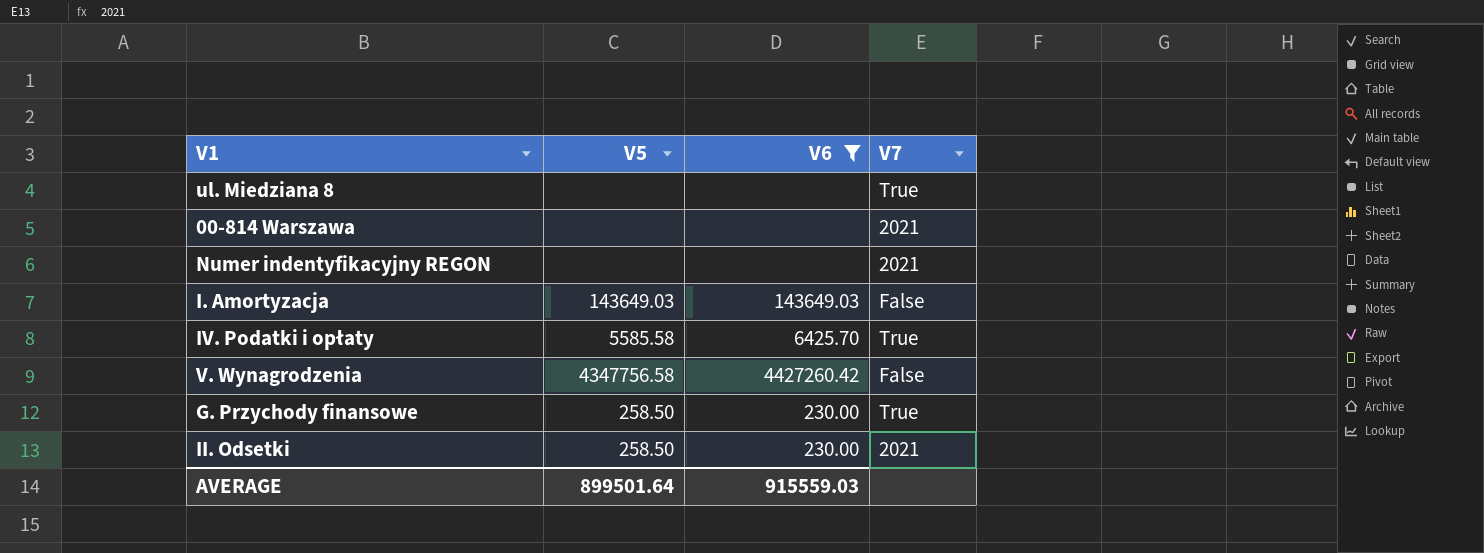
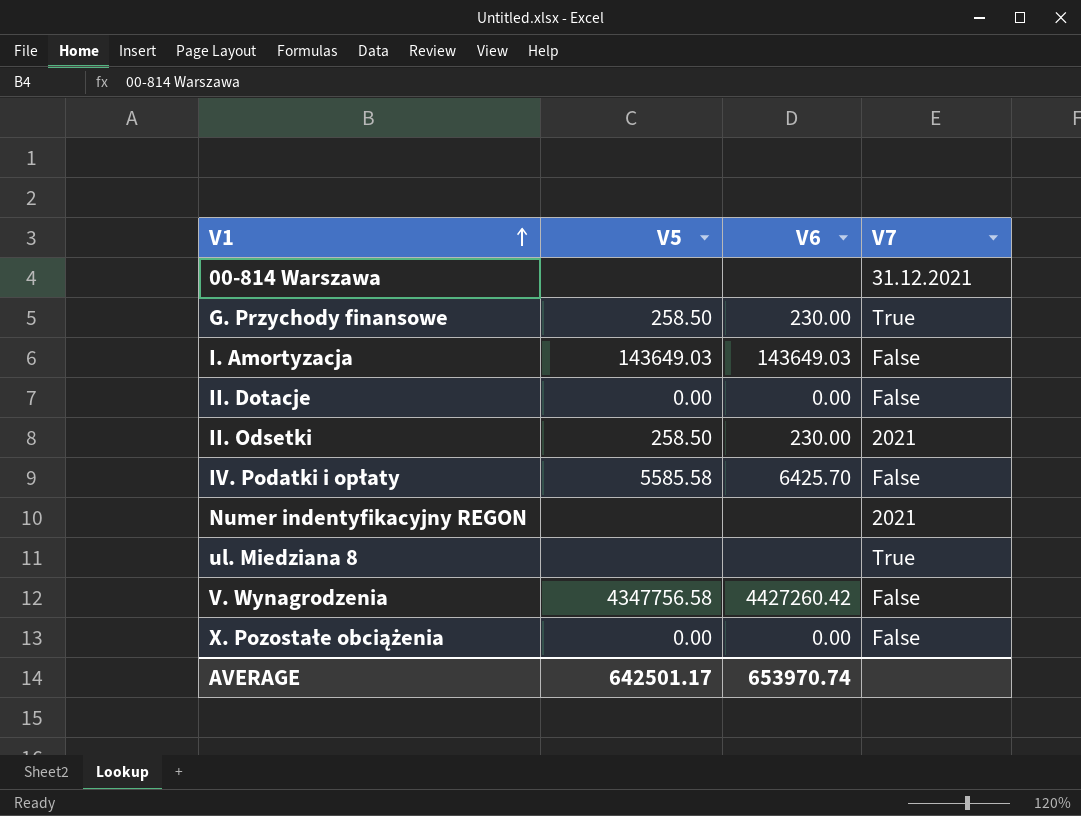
filter: V6 != 0.00 -> none
row order: none -> V1 ascending
00-814 Warszawa | V7: 2021 -> 31.12.2021
IV. Podatki i opłaty | V7: True -> False
AVERAGE | V5: 899501.64 -> 642501.17
AVERAGE | V6: 915559.03 -> 653970.74

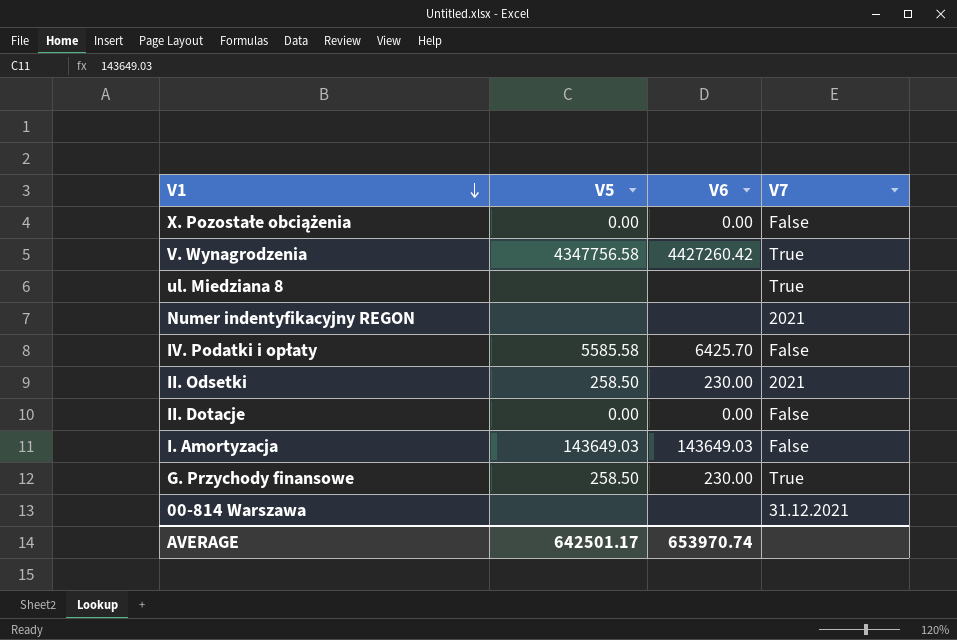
row order: V1 ascending -> V1 descending
V. Wynagrodzenia | V7: False -> True

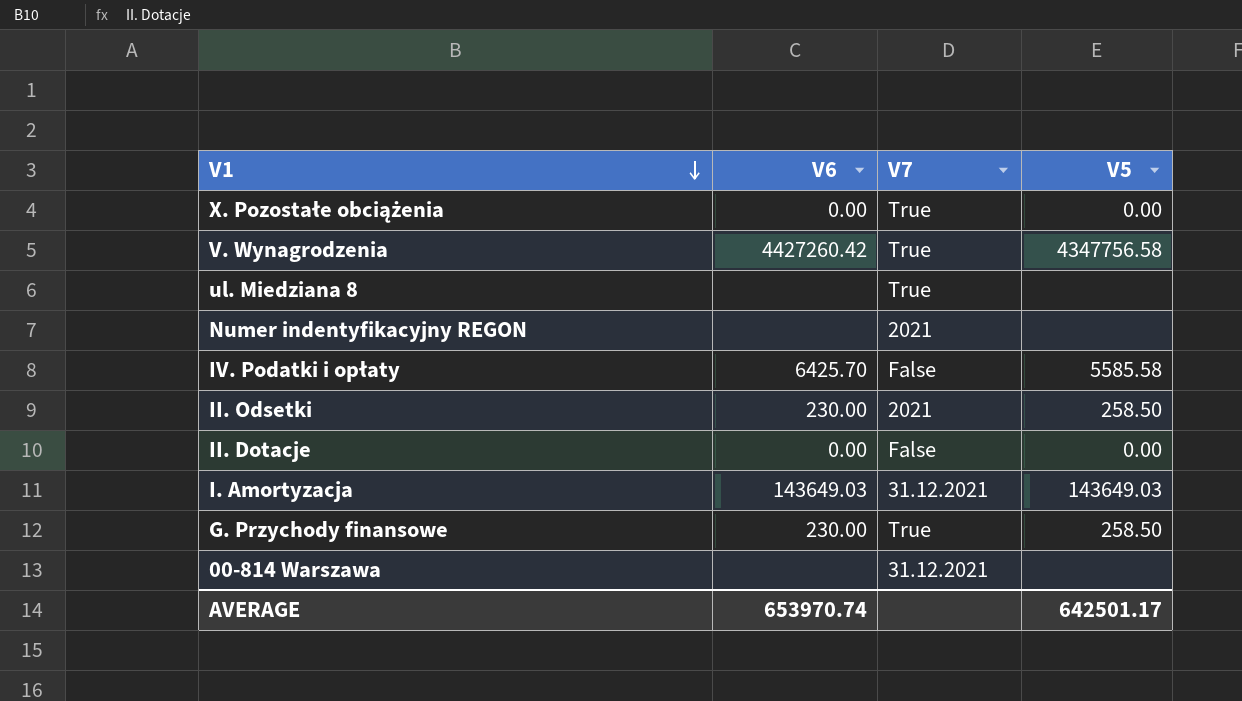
column V5 | position: 2 -> 4
X. Pozostałe obciążenia | V7: False -> True
I. Amortyzacja | V7: False -> 31.12.2021

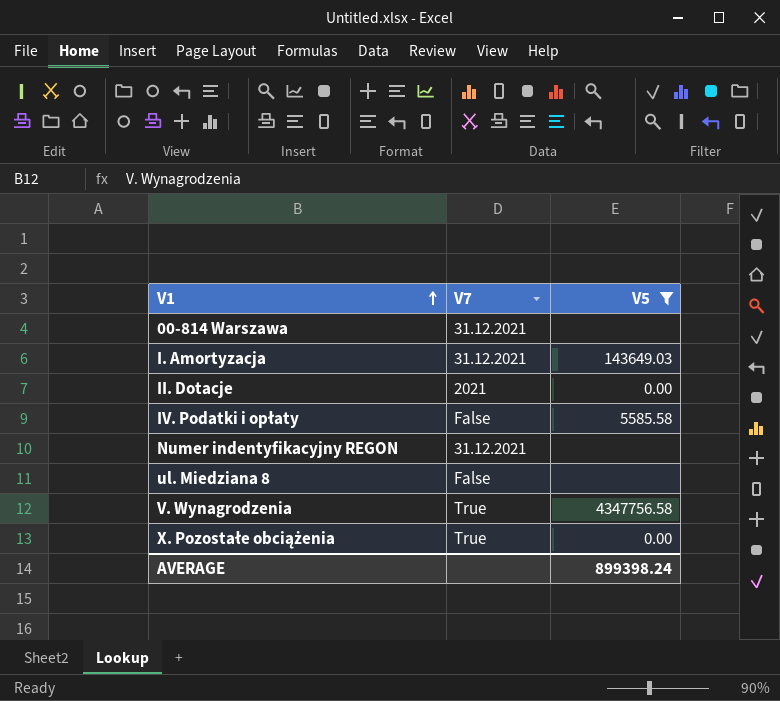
filter: none -> V5 != 258.50
row order: V1 descending -> V1 ascending
column V6 | position: 2 -> none
II. Dotacje | V7: False -> 2021
Numer indentyfikacyjny REGON | V7: 2021 -> 31.12.2021
ul. Miedziana 8 | V7: True -> False
AVERAGE | V5: 642501.17 -> 899398.24

